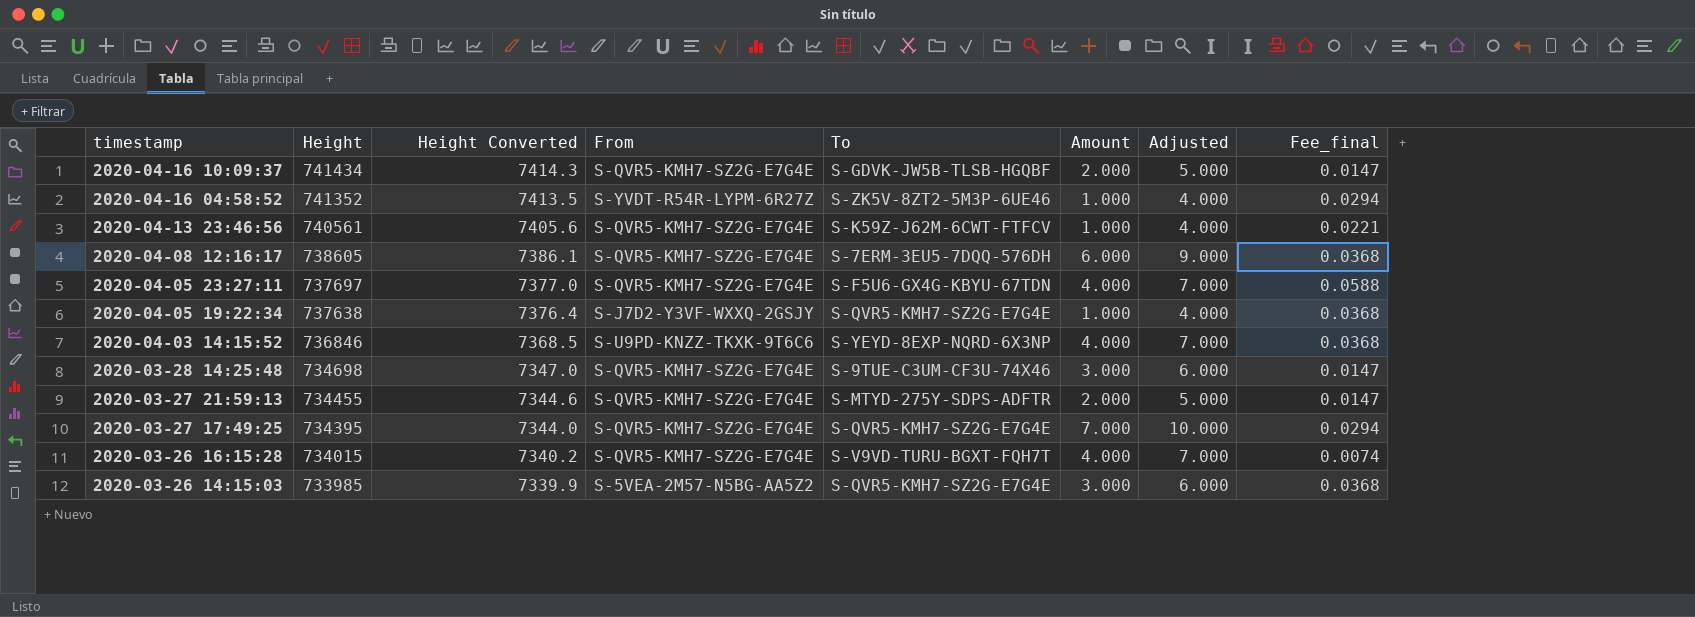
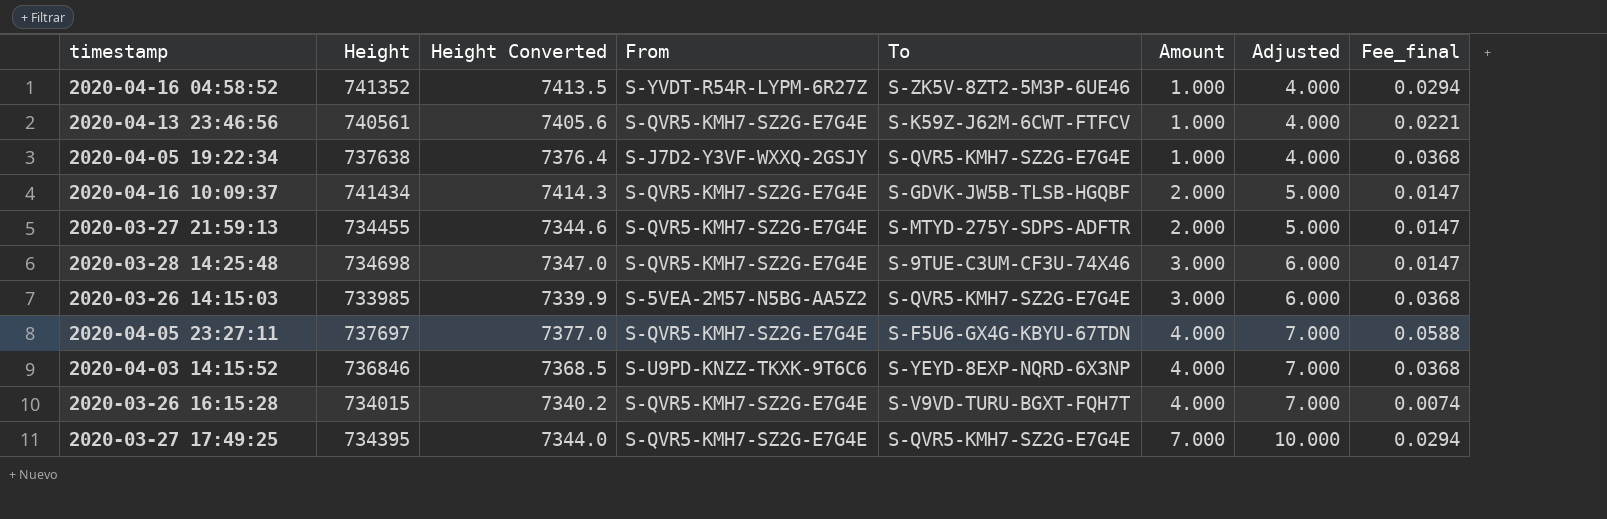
row order: timestamp descending -> Amount ascending
row 2020-04-08 12:16:17: 738605 | 7386.1 | S-QVR5-KMH7-SZ2G-E7G4E | S-7ERM-3EU5-7DQQ-576DH | 6.000 | 9.000 | 0.0368 -> none

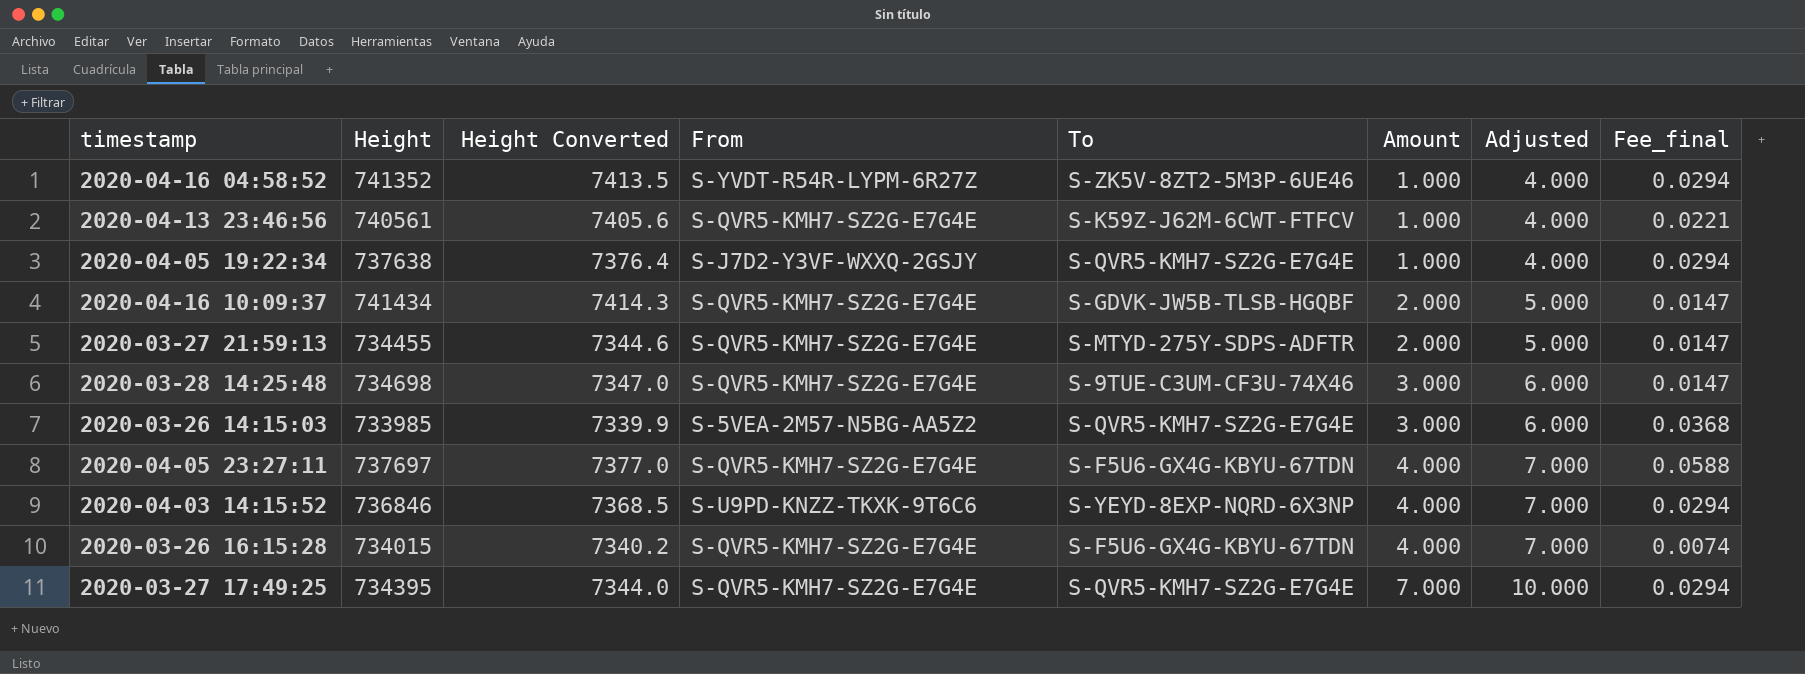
2020-04-05 19:22:34 | Fee_final: 0.0368 -> 0.0294
2020-04-03 14:15:52 | Fee_final: 0.0368 -> 0.0294
2020-03-26 16:15:28 | To: S-V9VD-TURU-BGXT-FQH7T -> S-F5U6-GX4G-KBYU-67TDN

